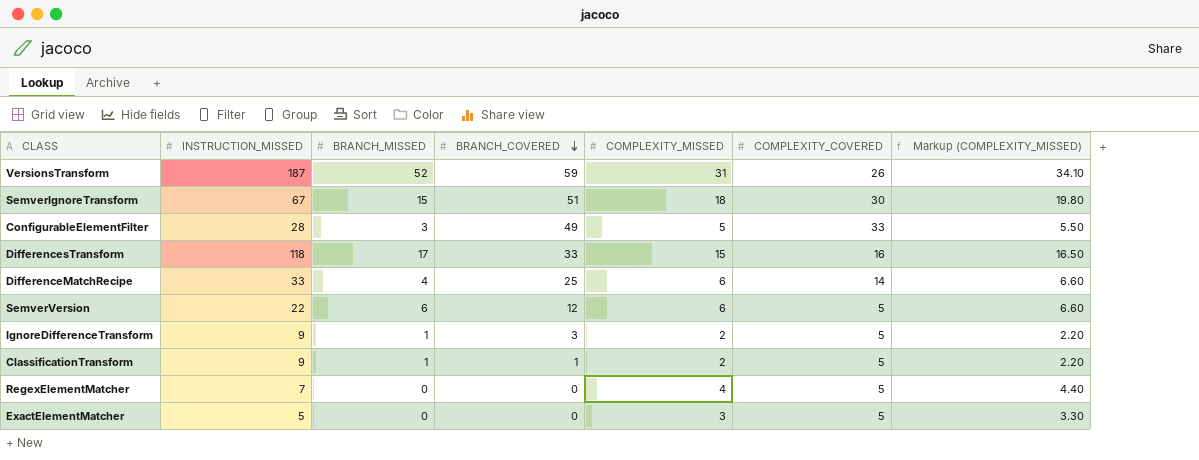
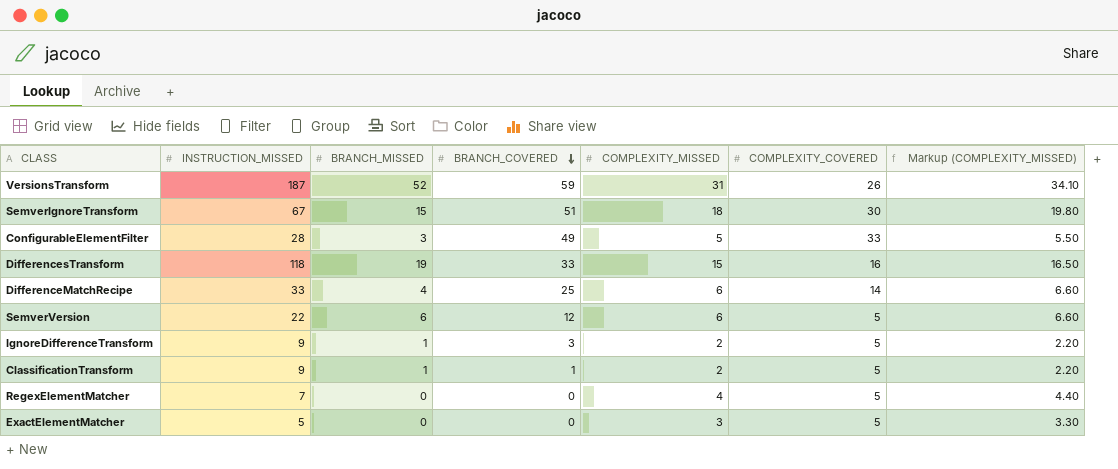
DifferencesTransform | BRANCH_MISSED: 17 -> 19

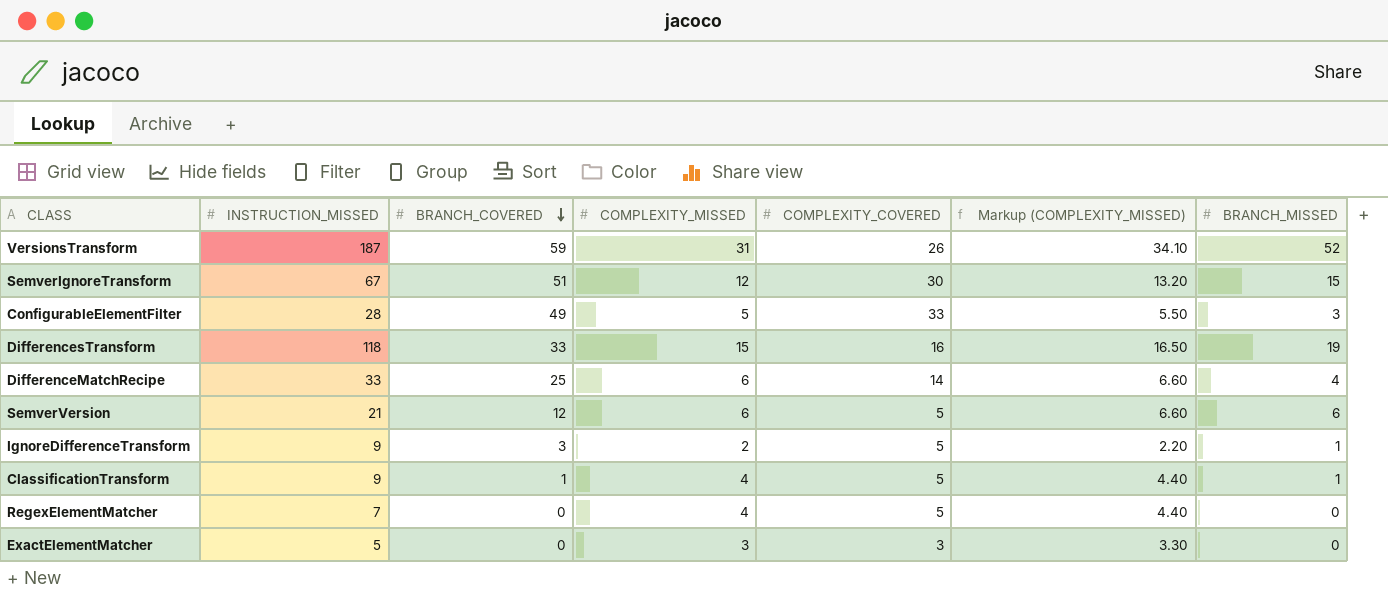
column BRANCH_MISSED | position: 3 -> 7
SemverIgnoreTransform | COMPLEXITY_MISSED: 18 -> 12
SemverIgnoreTransform | Markup (COMPLEXITY_MISSED): 19.80 -> 13.20
SemverVersion | INSTRUCTION_MISSED: 22 -> 21
ClassificationTransform | COMPLEXITY_MISSED: 2 -> 4
ClassificationTransform | Markup (COMPLEXITY_MISSED): 2.20 -> 4.40
ExactElementMatcher | COMPLEXITY_COVERED: 5 -> 3

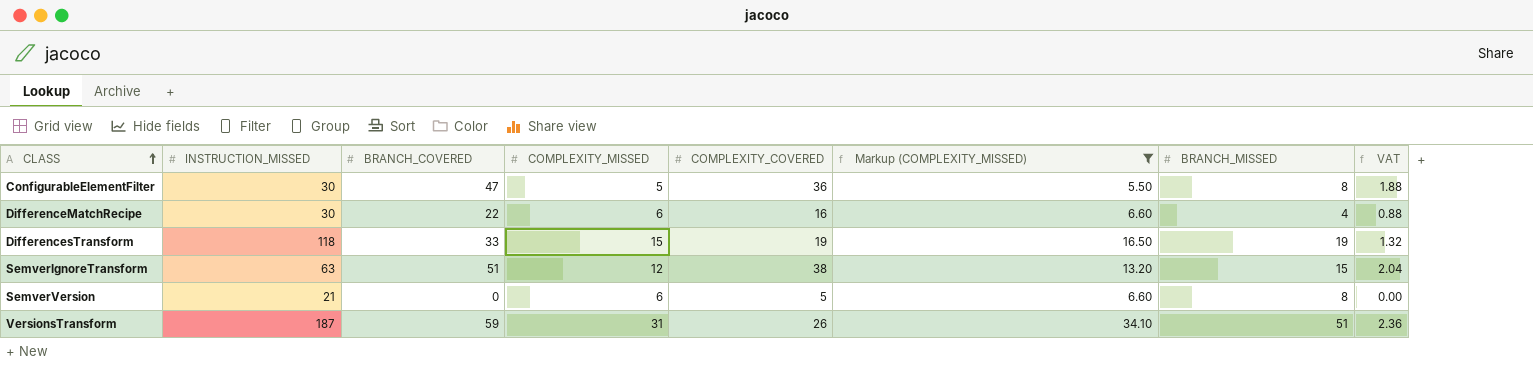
filter: none -> Markup (COMPLEXITY_MISSED) >= 5.50
row order: BRANCH_COVERED descending -> CLASS ascending
column VAT | formula: none -> [BRANCH_COVERED] * 0.04
ConfigurableElementFilter | INSTRUCTION_MISSED: 28 -> 30
ConfigurableElementFilter | BRANCH_COVERED: 49 -> 47
ConfigurableElementFilter | COMPLEXITY_COVERED: 33 -> 36
ConfigurableElementFilter | BRANCH_MISSED: 3 -> 8
DifferenceMatchRecipe | INSTRUCTION_MISSED: 33 -> 30
DifferenceMatchRecipe | BRANCH_COVERED: 25 -> 22
DifferenceMatchRecipe | COMPLEXITY_COVERED: 14 -> 16
DifferencesTransform | COMPLEXITY_COVERED: 16 -> 19
SemverIgnoreTransform | INSTRUCTION_MISSED: 67 -> 63
SemverIgnoreTransform | COMPLEXITY_COVERED: 30 -> 38
SemverVersion | BRANCH_COVERED: 12 -> 0
SemverVersion | BRANCH_MISSED: 6 -> 8
VersionsTransform | BRANCH_MISSED: 52 -> 51

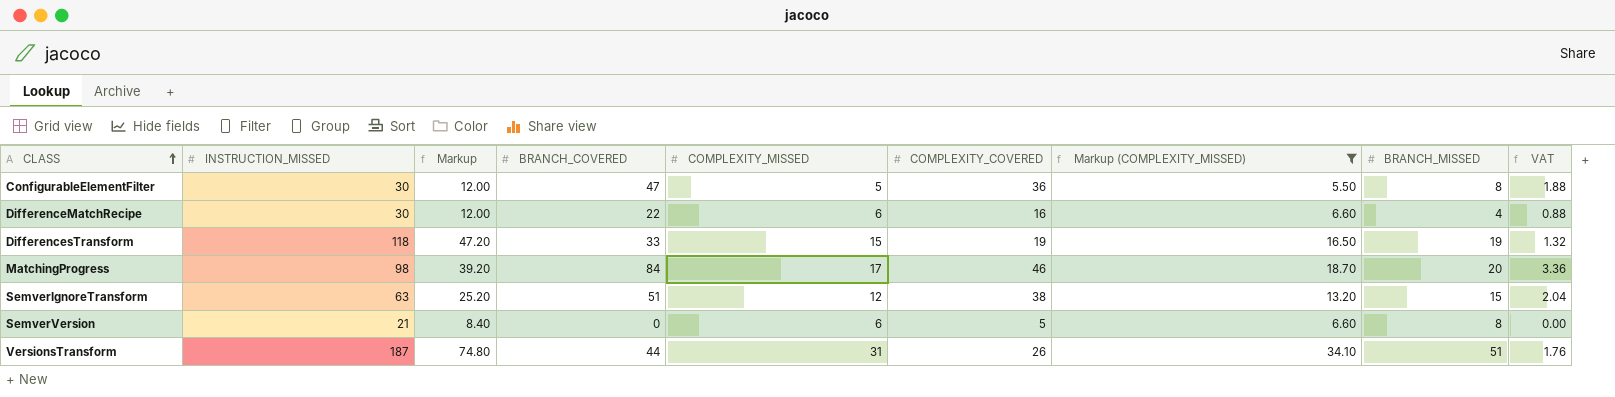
column Markup | formula: none -> [INSTRUCTION_MISSED] * 0.4
row MatchingProgress: none -> 98 | 39.20 | 84 | 17 | 46 | 18.70 | 20 | 3.36
VersionsTransform | BRANCH_COVERED: 59 -> 44
VersionsTransform | VAT: 2.36 -> 1.76

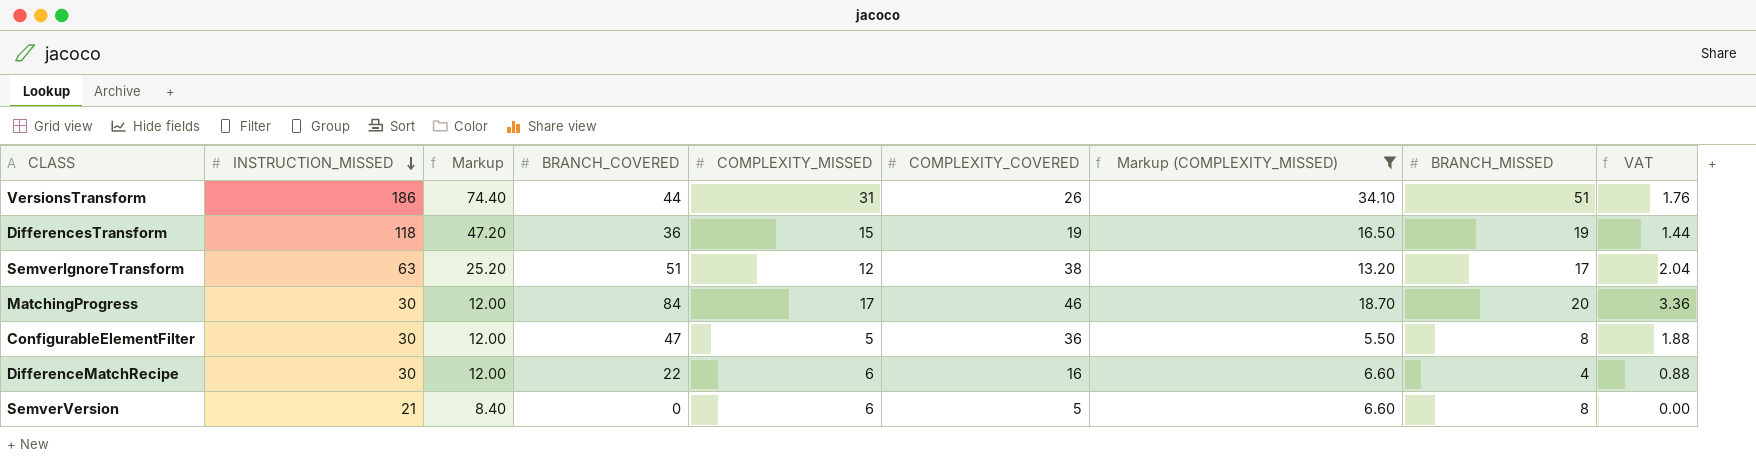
row order: CLASS ascending -> INSTRUCTION_MISSED descending
VersionsTransform | INSTRUCTION_MISSED: 187 -> 186
VersionsTransform | Markup: 74.80 -> 74.40
DifferencesTransform | BRANCH_COVERED: 33 -> 36
DifferencesTransform | VAT: 1.32 -> 1.44
SemverIgnoreTransform | BRANCH_MISSED: 15 -> 17
MatchingProgress | INSTRUCTION_MISSED: 98 -> 30
MatchingProgress | Markup: 39.20 -> 12.00

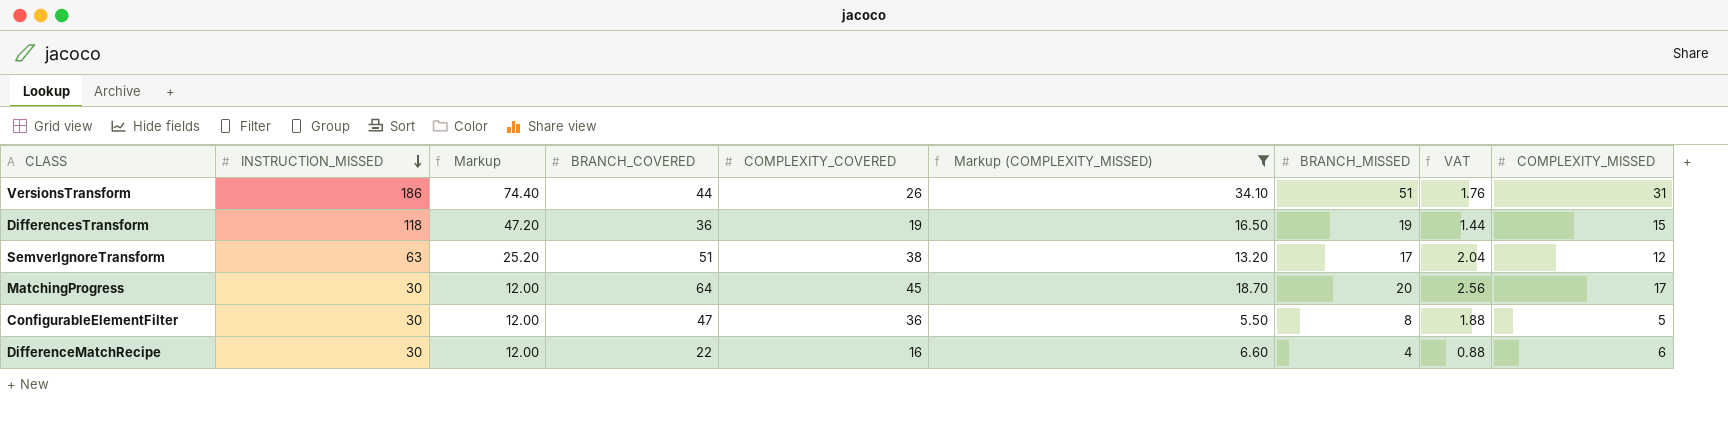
column COMPLEXITY_MISSED | position: 5 -> 9
row SemverVersion: 21 | 8.40 | 0 | 6 | 5 | 6.60 | 8 | 0.00 -> none
MatchingProgress | BRANCH_COVERED: 84 -> 64
MatchingProgress | COMPLEXITY_COVERED: 46 -> 45
MatchingProgress | VAT: 3.36 -> 2.56

